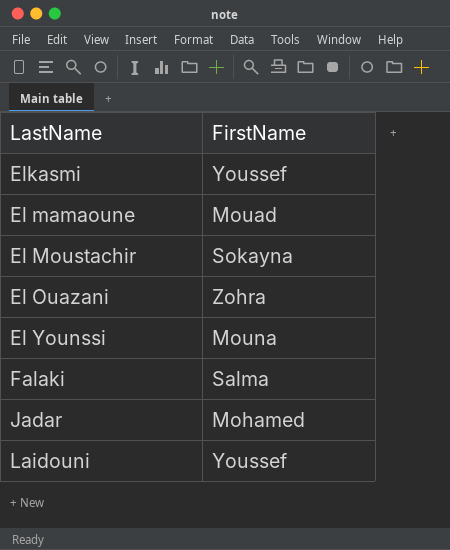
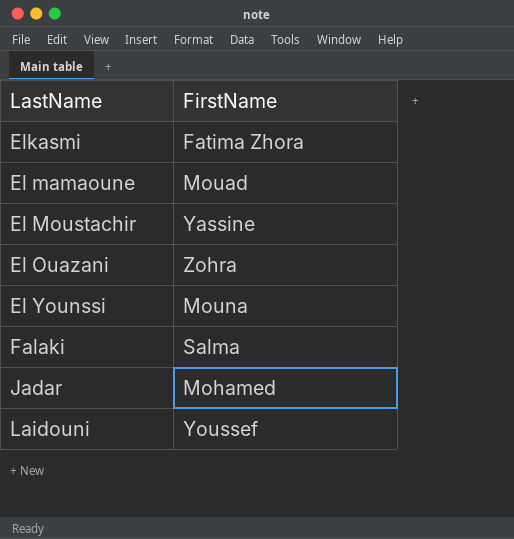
Elkasmi | FirstName: Youssef -> Fatima Zhora
El Moustachir | FirstName: Sokayna -> Yassine

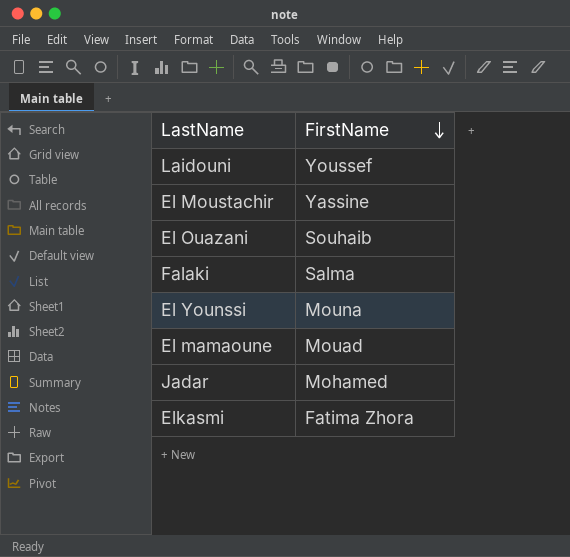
row order: none -> FirstName descending
El Ouazani | FirstName: Zohra -> Souhaib

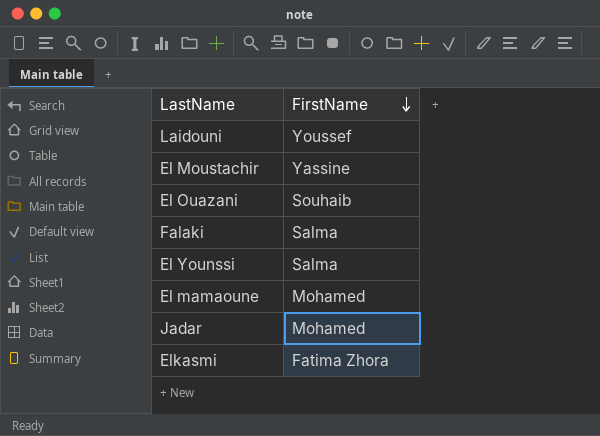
El Younssi | FirstName: Mouna -> Salma
El mamaoune | FirstName: Mouad -> Mohamed

